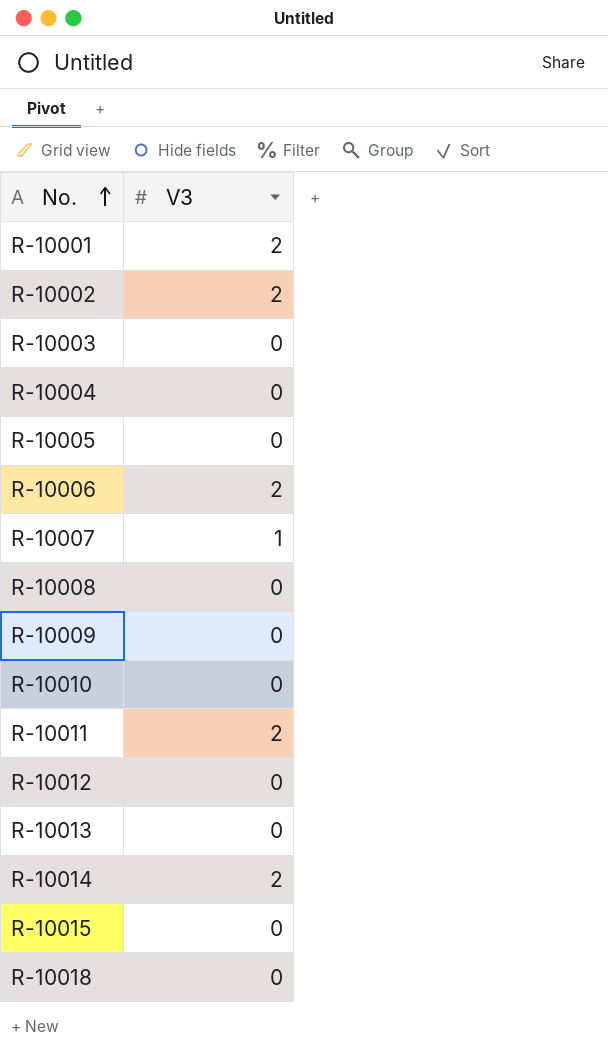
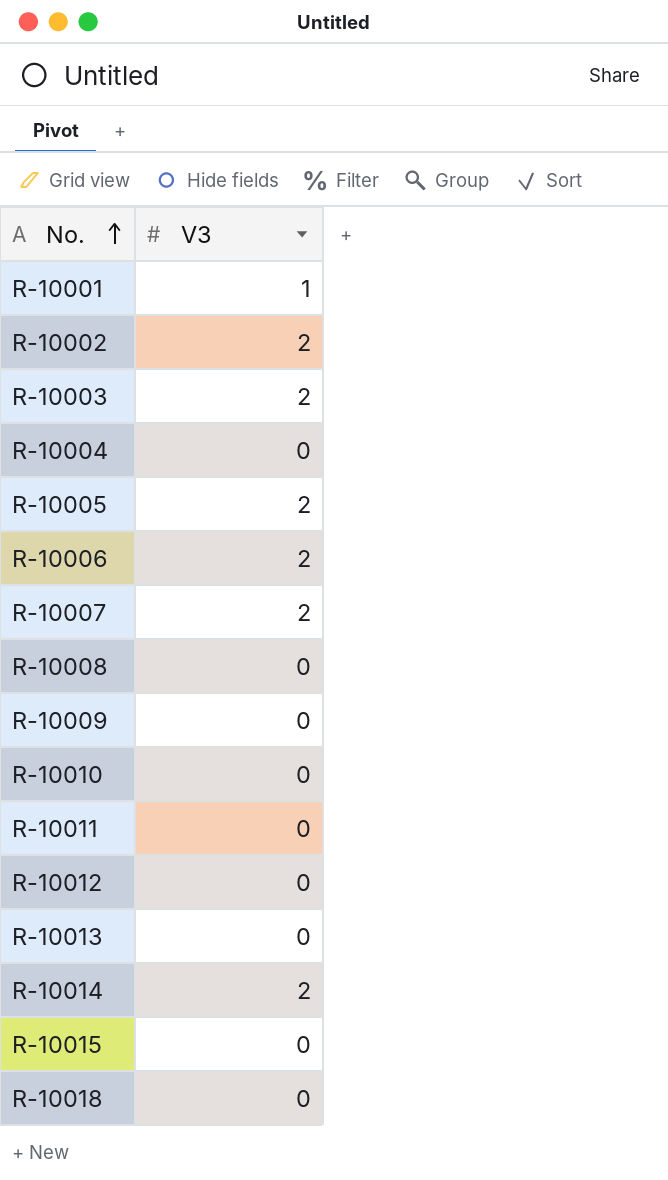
R-10001 | V3: 2 -> 1
R-10003 | V3: 0 -> 2
R-10005 | V3: 0 -> 2
R-10007 | V3: 1 -> 2
R-10011 | V3: 2 -> 0

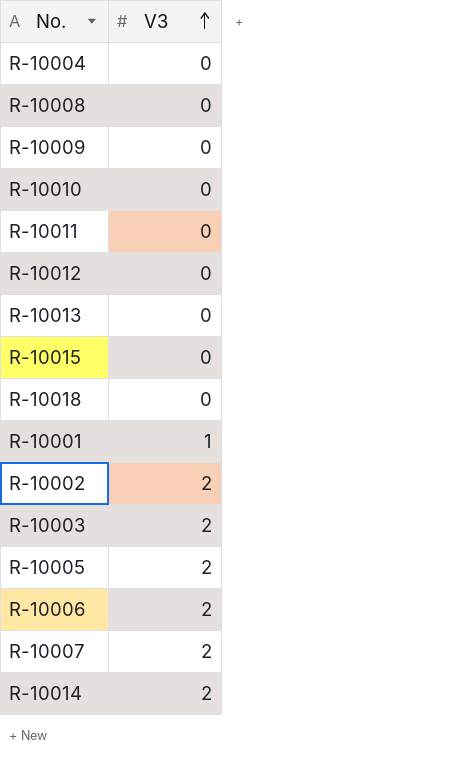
row order: No. ascending -> V3 ascending

